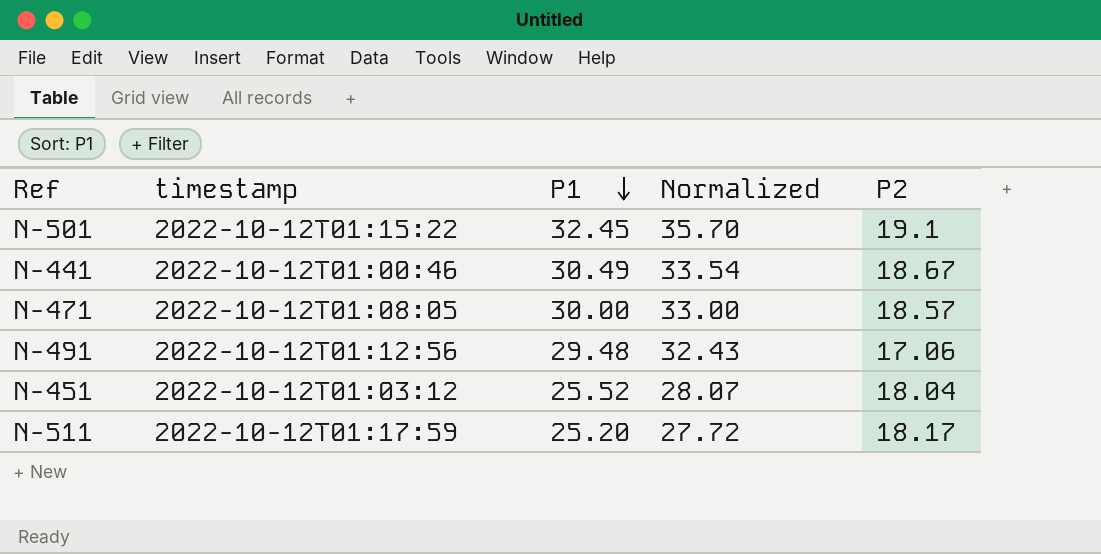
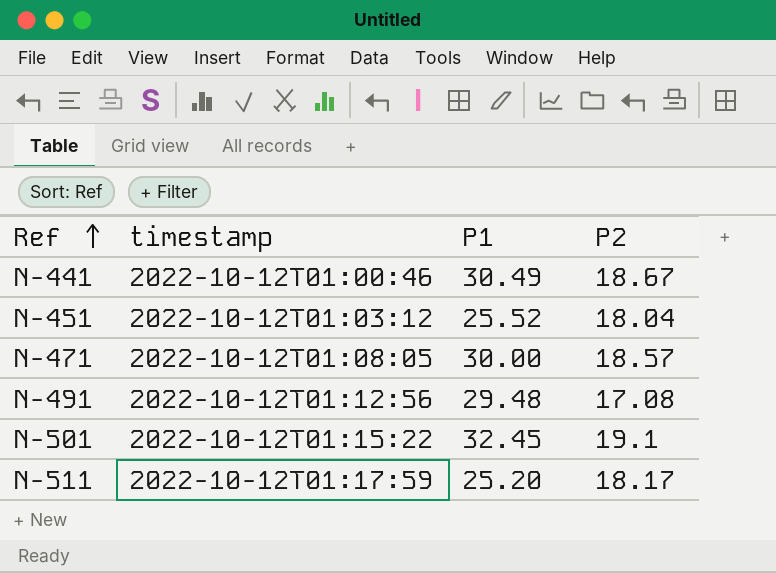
row order: P1 descending -> Ref ascending
column Normalized | formula: [P1] * 1.1 -> none
N-491 | P2: 17.06 -> 17.08

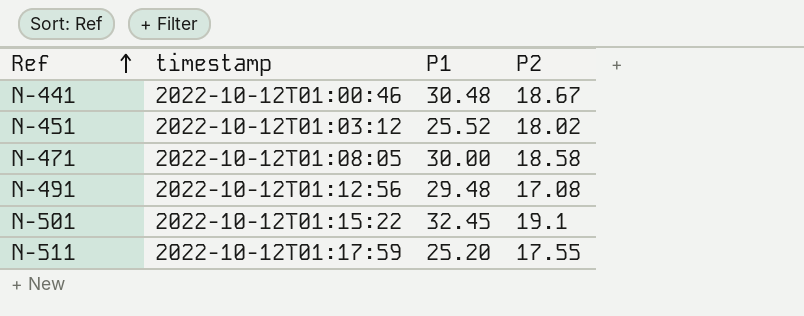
N-441 | P1: 30.49 -> 30.48
N-451 | P2: 18.04 -> 18.02
N-471 | P2: 18.57 -> 18.58
N-511 | P2: 18.17 -> 17.55

